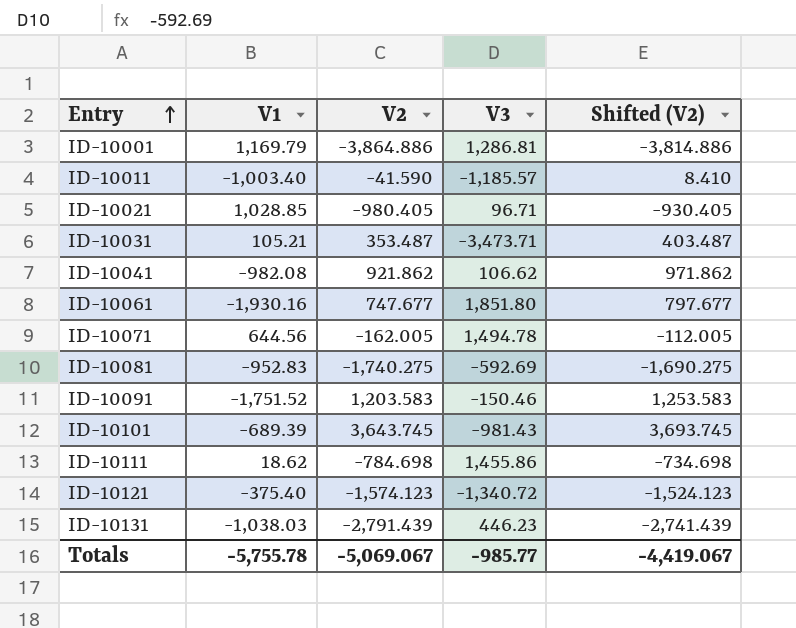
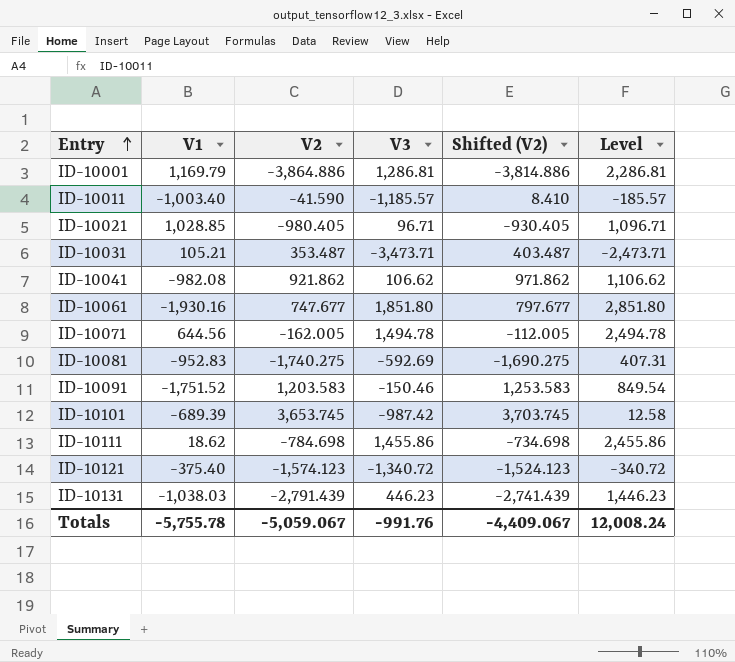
column Level | formula: none -> [V3] + 1000
ID-10101 | V2: 3,643.745 -> 3,653.745
ID-10101 | V3: -981.43 -> -987.42
ID-10101 | Shifted (V2): 3,693.745 -> 3,703.745
Totals | V2: -5,069.067 -> -5,059.067
Totals | V3: -985.77 -> -991.76
Totals | Shifted (V2): -4,419.067 -> -4,409.067

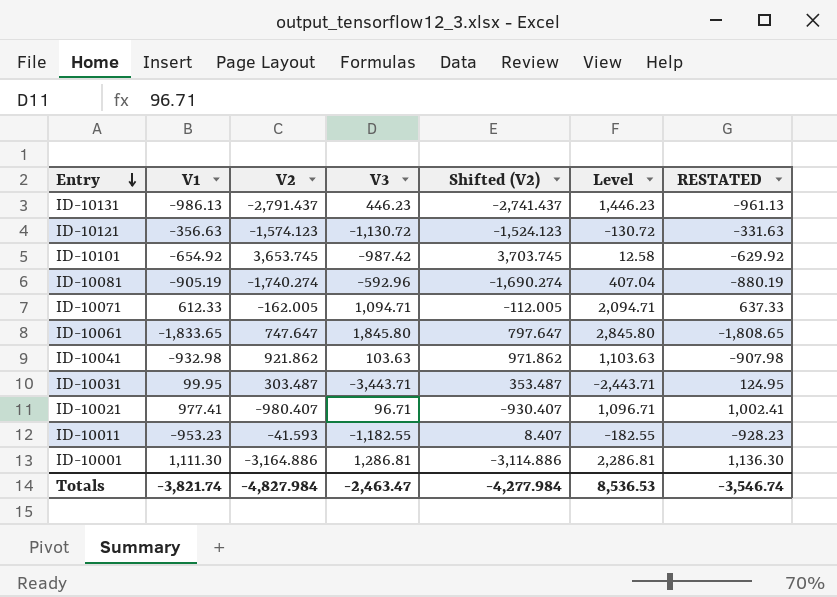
row order: Entry ascending -> Entry descending
column RESTATED | formula: none -> [V1] + 25
row ID-10091: -1,751.52 | 1,203.583 | -150.46 | 1,253.583 | 849.54 -> none
row ID-10111: 18.62 | -784.698 | 1,455.86 | -734.698 | 2,455.86 -> none
ID-10131 | V1: -1,038.03 -> -986.13
ID-10131 | V2: -2,791.439 -> -2,791.437
ID-10131 | Shifted (V2): -2,741.439 -> -2,741.437
ID-10121 | V1: -375.40 -> -356.63
ID-10121 | V3: -1,340.72 -> -1,130.72
ID-10121 | Level: -340.72 -> -130.72
ID-10101 | V1: -689.39 -> -654.92
ID-10081 | V1: -952.83 -> -905.19
ID-10081 | V2: -1,740.275 -> -1,740.274
ID-10081 | V3: -592.69 -> -592.96
ID-10081 | Shifted (V2): -1,690.275 -> -1,690.274
ID-10081 | Level: 407.31 -> 407.04
ID-10071 | V1: 644.56 -> 612.33
ID-10071 | V3: 1,494.78 -> 1,094.71
ID-10071 | Level: 2,494.78 -> 2,094.71
ID-10061 | V1: -1,930.16 -> -1,833.65
ID-10061 | V2: 747.677 -> 747.647
ID-10061 | V3: 1,851.80 -> 1,845.80
ID-10061 | Shifted (V2): 797.677 -> 797.647
ID-10061 | Level: 2,851.80 -> 2,845.80
ID-10041 | V1: -982.08 -> -932.98
ID-10041 | V3: 106.62 -> 103.63
ID-10041 | Level: 1,106.62 -> 1,103.63
ID-10031 | V1: 105.21 -> 99.95
ID-10031 | V2: 353.487 -> 303.487
ID-10031 | V3: -3,473.71 -> -3,443.71
ID-10031 | Shifted (V2): 403.487 -> 353.487
ID-10031 | Level: -2,473.71 -> -2,443.71
ID-10021 | V1: 1,028.85 -> 977.41
ID-10021 | V2: -980.405 -> -980.407
ID-10021 | Shifted (V2): -930.405 -> -930.407
ID-10011 | V1: -1,003.40 -> -953.23
ID-10011 | V2: -41.590 -> -41.593
ID-10011 | V3: -1,185.57 -> -1,182.55
ID-10011 | Shifted (V2): 8.410 -> 8.407
ID-10011 | Level: -185.57 -> -182.55
ID-10001 | V1: 1,169.79 -> 1,111.30
ID-10001 | V2: -3,864.886 -> -3,164.886
ID-10001 | Shifted (V2): -3,814.886 -> -3,114.886
Totals | V1: -5,755.78 -> -3,821.74
Totals | V2: -5,059.067 -> -4,827.984
Totals | V3: -991.76 -> -2,463.47
Totals | Shifted (V2): -4,409.067 -> -4,277.984
Totals | Level: 12,008.24 -> 8,536.53

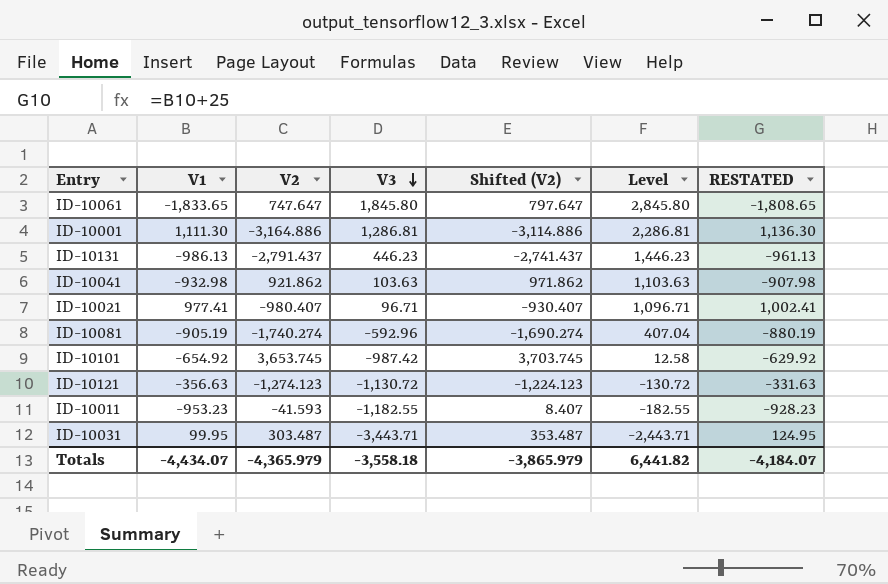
row order: Entry descending -> V3 descending
row ID-10071: 612.33 | -162.005 | 1,094.71 | -112.005 | 2,094.71 | 637.33 -> none
ID-10121 | V2: -1,574.123 -> -1,274.123
ID-10121 | Shifted (V2): -1,524.123 -> -1,224.123
Totals | V1: -3,821.74 -> -4,434.07
Totals | V2: -4,827.984 -> -4,365.979
Totals | V3: -2,463.47 -> -3,558.18
Totals | Shifted (V2): -4,277.984 -> -3,865.979
Totals | Level: 8,536.53 -> 6,441.82
Totals | RESTATED: -3,546.74 -> -4,184.07

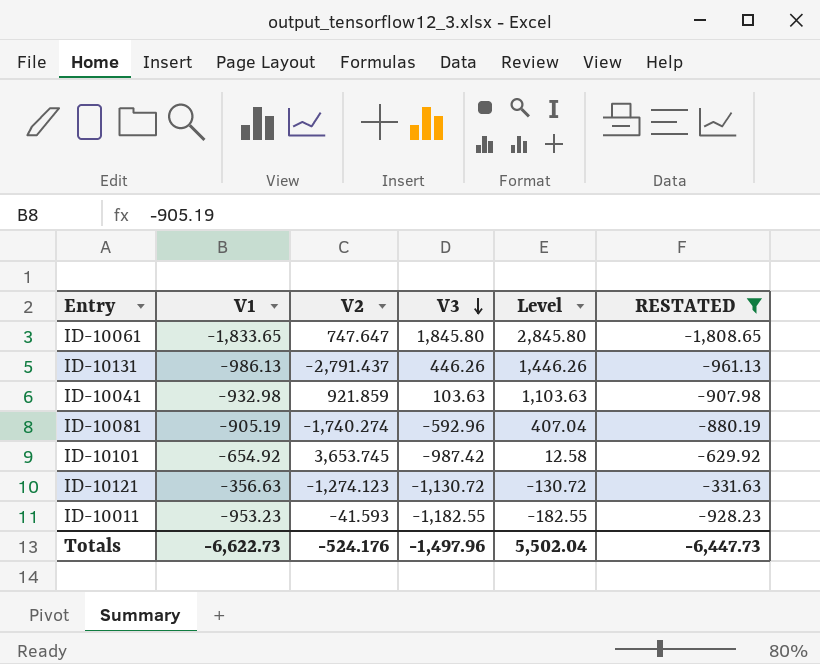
filter: none -> RESTATED <= -331.63
column Shifted (V2) | formula: [V2] + 50 -> none
ID-10131 | V3: 446.23 -> 446.26
ID-10131 | Level: 1,446.23 -> 1,446.26
ID-10041 | V2: 921.862 -> 921.859
Totals | V1: -4,434.07 -> -6,622.73
Totals | V2: -4,365.979 -> -524.176
Totals | V3: -3,558.18 -> -1,497.96
Totals | Level: 6,441.82 -> 5,502.04
Totals | RESTATED: -4,184.07 -> -6,447.73

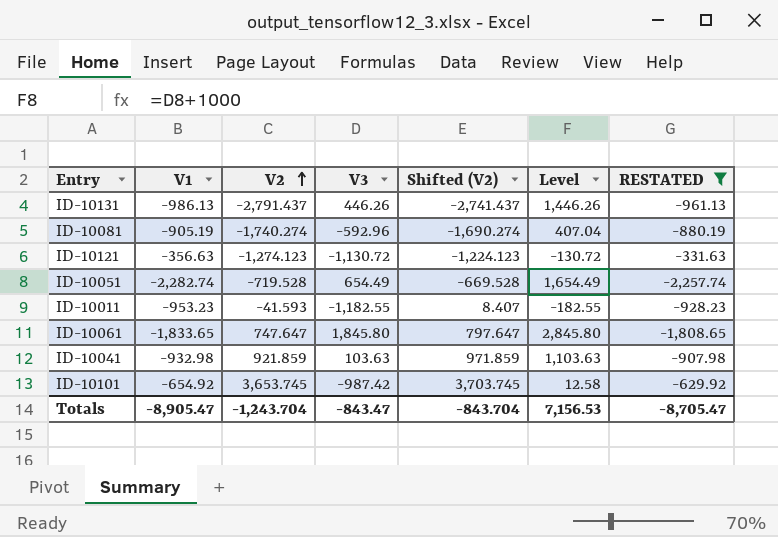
row order: V3 descending -> V2 ascending
column Shifted (V2) | formula: none -> [V2] + 50
row ID-10051: none -> -2,282.74 | -719.528 | 654.49 | -669.528 | 1,654.49 | -2,257.74
Totals | V1: -6,622.73 -> -8,905.47
Totals | V2: -524.176 -> -1,243.704
Totals | V3: -1,497.96 -> -843.47
Totals | Level: 5,502.04 -> 7,156.53
Totals | RESTATED: -6,447.73 -> -8,705.47

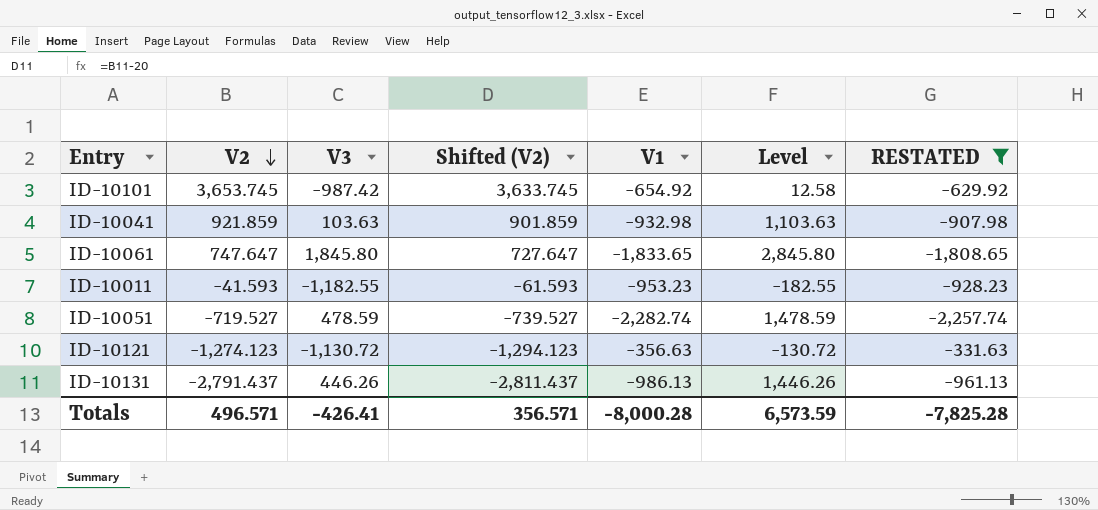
row order: V2 ascending -> V2 descending
column Shifted (V2) | formula: [V2] + 50 -> [V2] - 20
column V1 | position: 2 -> 5
row ID-10081: -905.19 | -1,740.274 | -592.96 | -1,690.274 | 407.04 | -880.19 -> none
ID-10051 | V2: -719.528 -> -719.527
ID-10051 | V3: 654.49 -> 478.59
ID-10051 | Level: 1,654.49 -> 1,478.59
Totals | V2: -1,243.704 -> 496.571
Totals | V3: -843.47 -> -426.41
Totals | Shifted (V2): -843.704 -> 356.571
Totals | V1: -8,905.47 -> -8,000.28
Totals | Level: 7,156.53 -> 6,573.59
Totals | RESTATED: -8,705.47 -> -7,825.28

